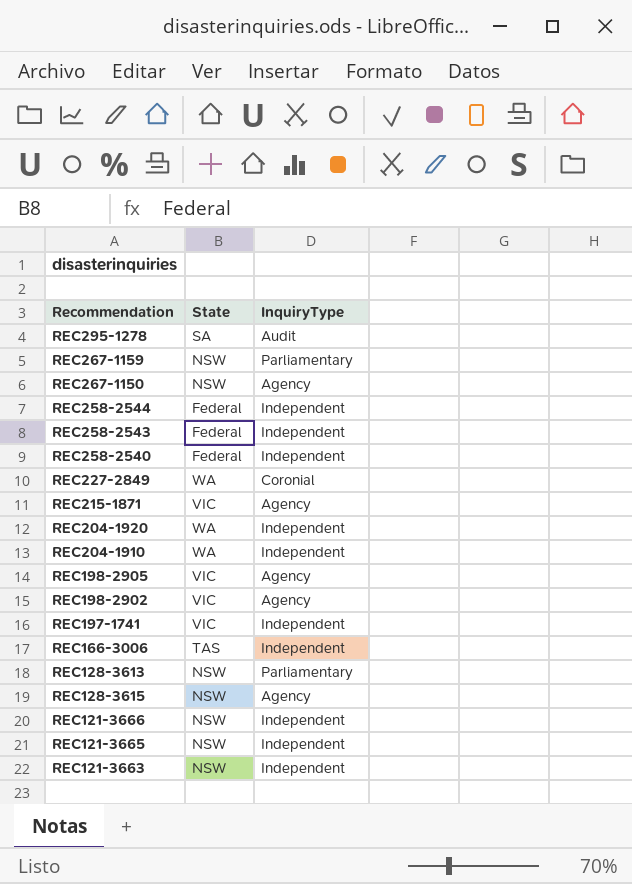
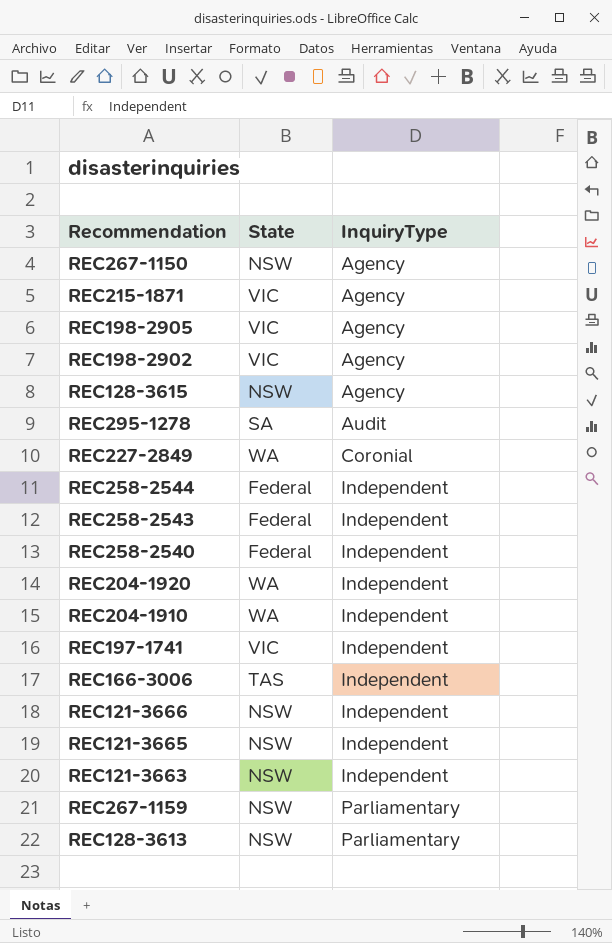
row order: none -> InquiryType ascending

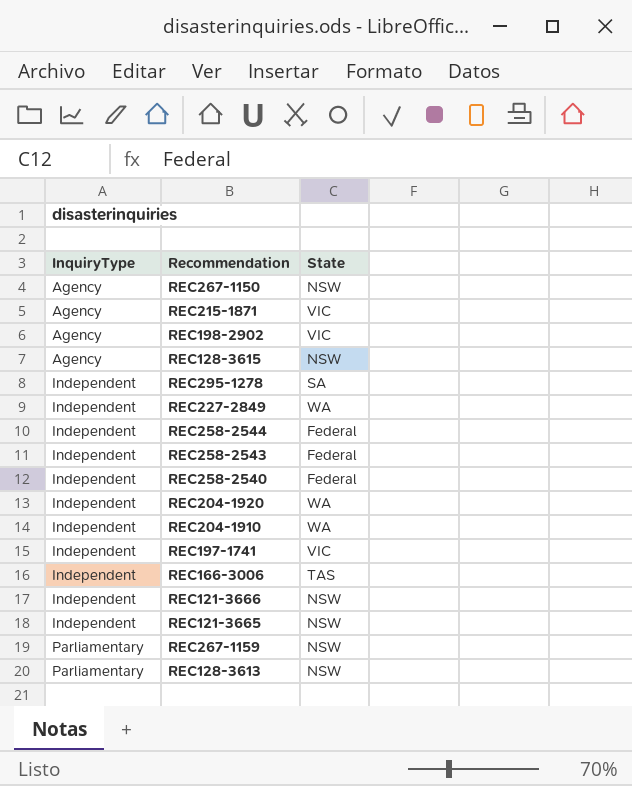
column InquiryType | position: 3 -> 1
row REC198-2905: VIC | Agency -> none
row REC121-3663: NSW | Independent -> none
REC295-1278 | InquiryType: Audit -> Independent
REC227-2849 | InquiryType: Coronial -> Independent

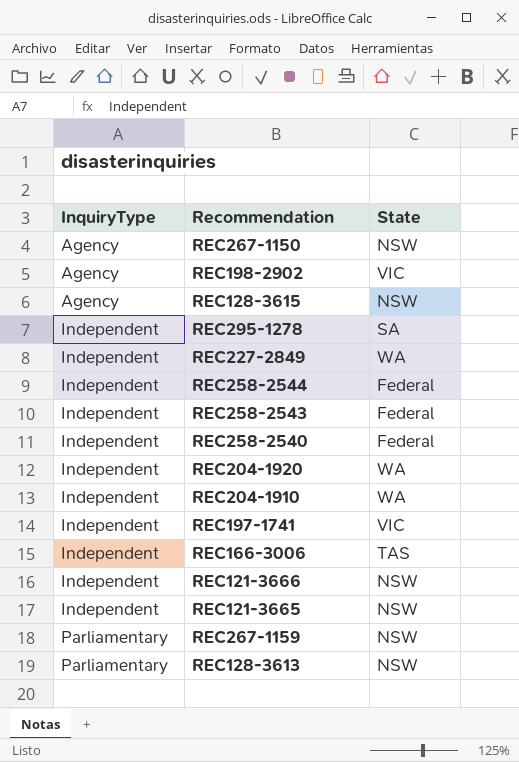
row REC215-1871: Agency | VIC -> none

